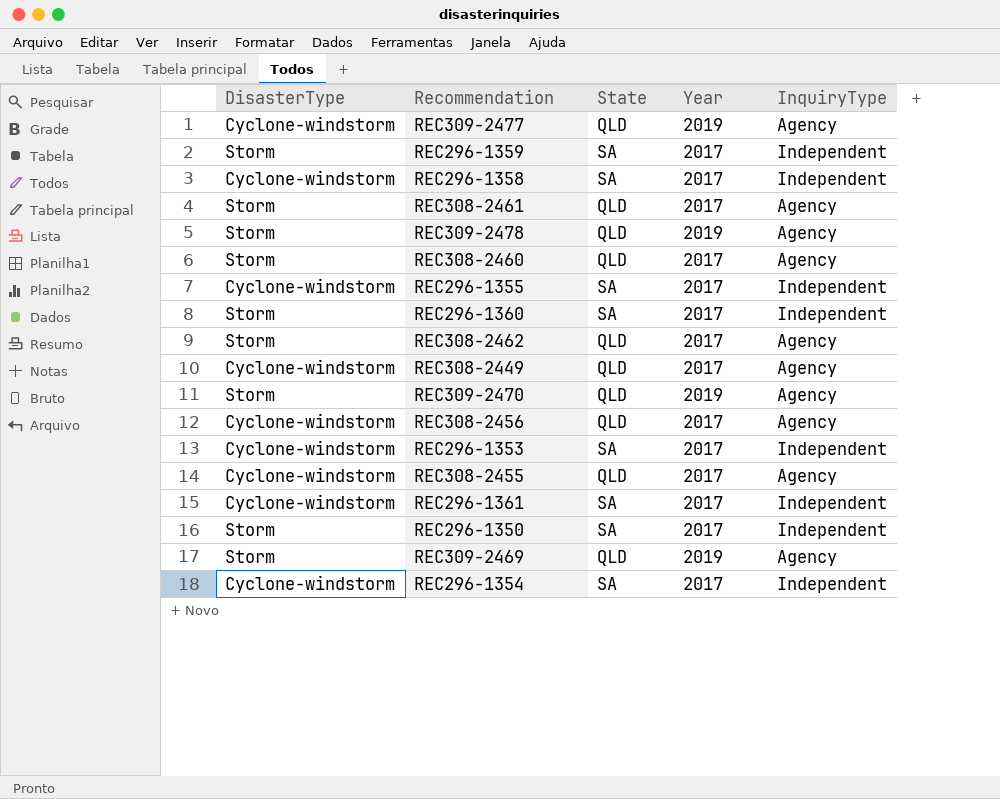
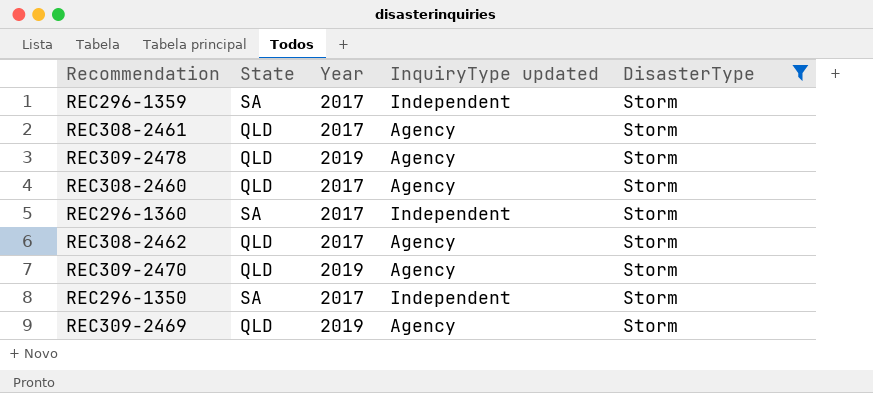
filter: none -> DisasterType = Storm
column name: InquiryType -> InquiryType updated
column DisasterType | position: 1 -> 5

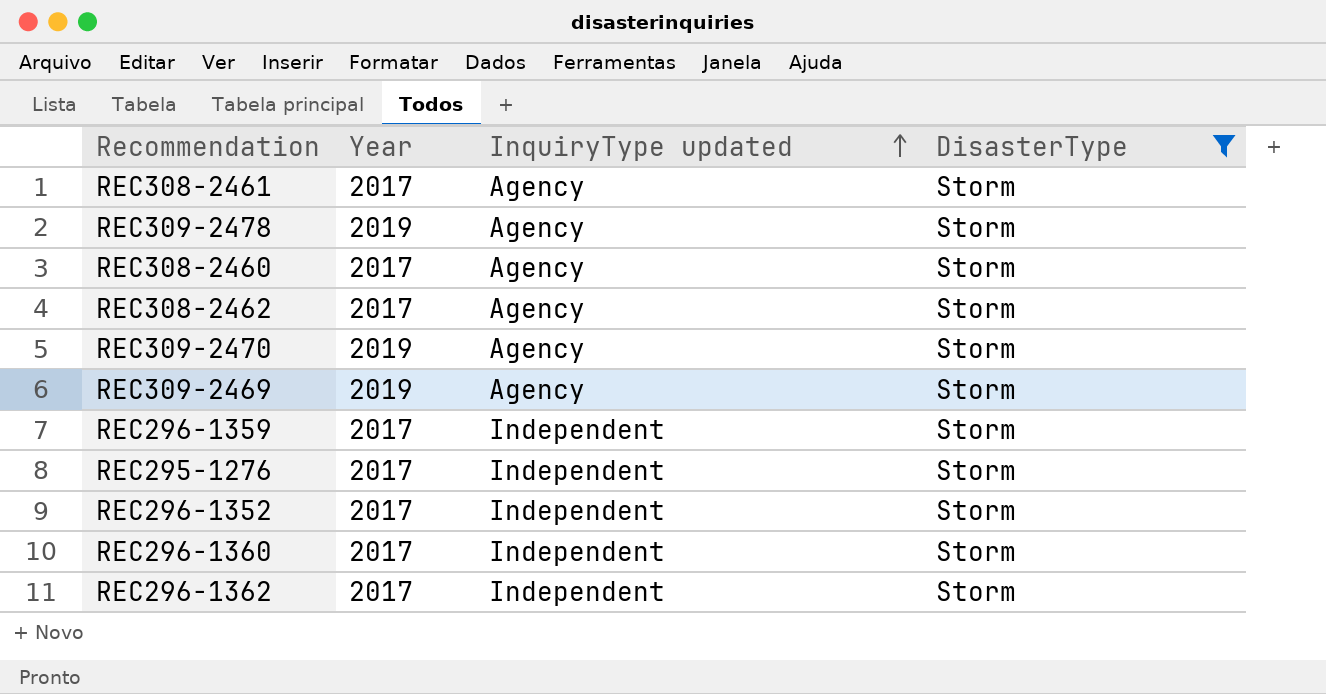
row order: none -> InquiryType updated ascending
column State | position: 2 -> none
row REC296-1350: SA | 2017 | Independent | Storm -> none
row REC295-1276: none -> 2017 | Independent | Storm
row REC296-1352: none -> 2017 | Independent | Storm
row REC296-1362: none -> 2017 | Independent | Storm

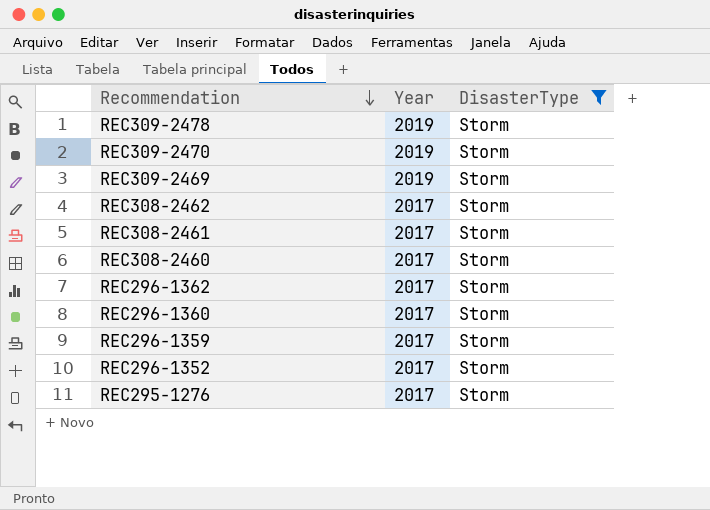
row order: InquiryType updated ascending -> Recommendation descending
column InquiryType updated | position: 3 -> none

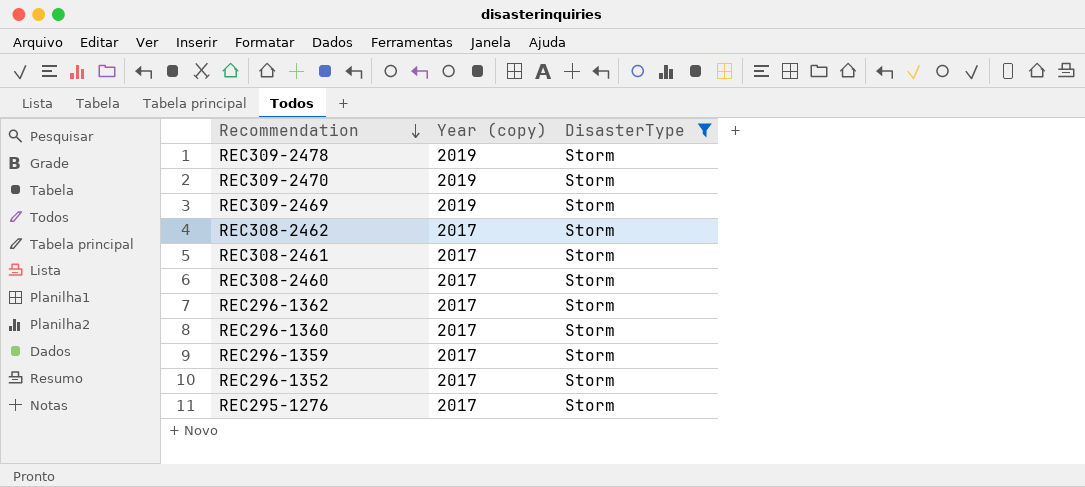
column name: Year -> Year (copy)

